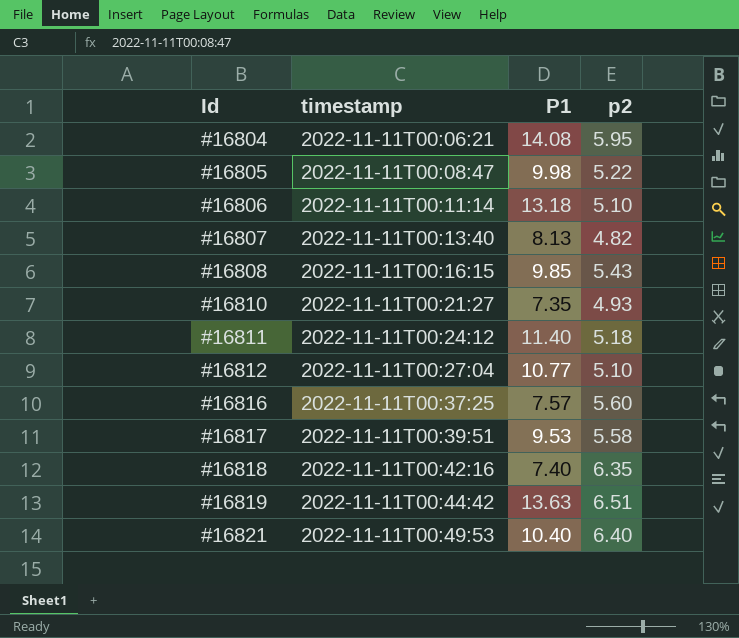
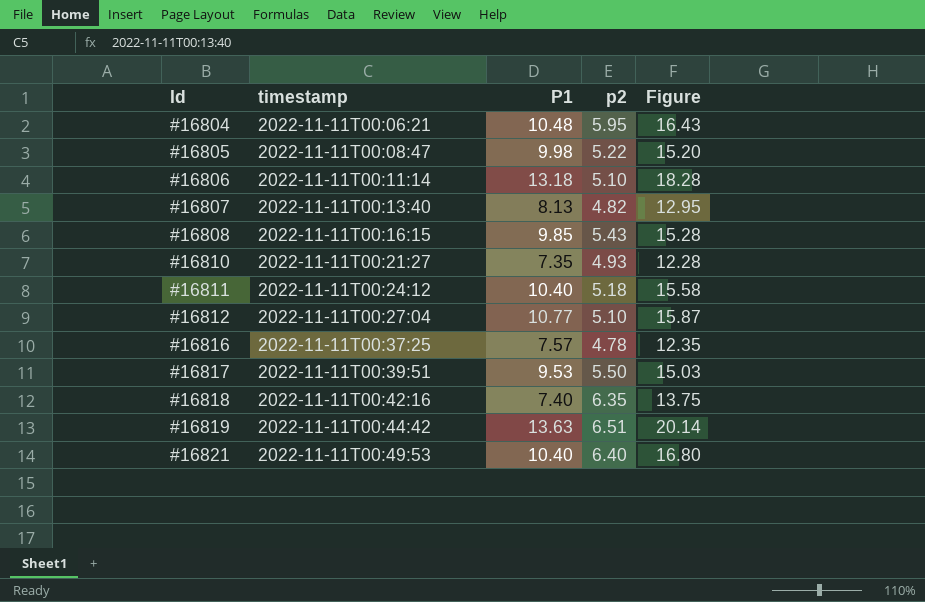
column Figure | formula: none -> [P1] + [p2]
#16804 | P1: 14.08 -> 10.48
#16811 | P1: 11.40 -> 10.40
#16816 | p2: 5.60 -> 4.78
#16817 | p2: 5.58 -> 5.50

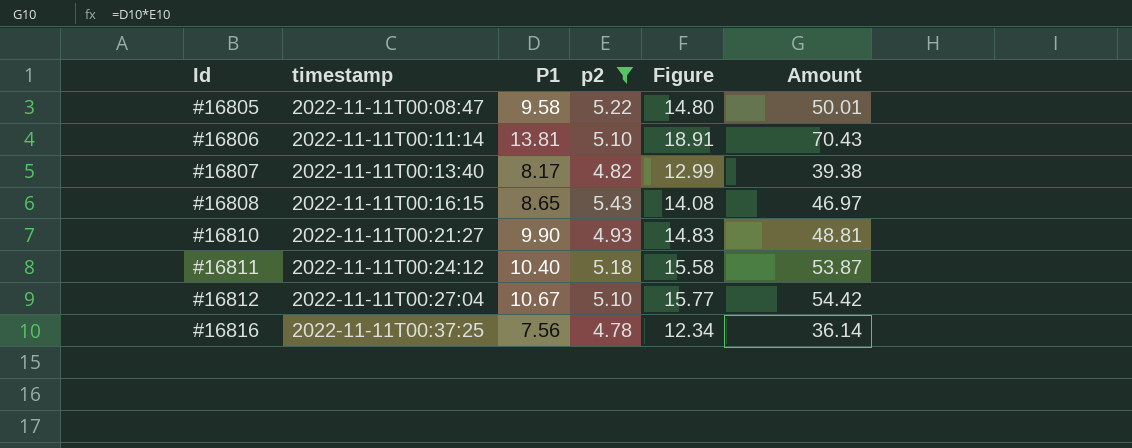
filter: none -> p2 <= 5.43
column Amount | formula: none -> [P1] * [p2]
#16805 | P1: 9.98 -> 9.58
#16805 | Figure: 15.20 -> 14.80
#16806 | P1: 13.18 -> 13.81
#16806 | Figure: 18.28 -> 18.91
#16807 | P1: 8.13 -> 8.17
#16807 | Figure: 12.95 -> 12.99
#16808 | P1: 9.85 -> 8.65
#16808 | Figure: 15.28 -> 14.08
#16810 | P1: 7.35 -> 9.90
#16810 | Figure: 12.28 -> 14.83
#16812 | P1: 10.77 -> 10.67
#16812 | Figure: 15.87 -> 15.77
#16816 | P1: 7.57 -> 7.56
#16816 | Figure: 12.35 -> 12.34

